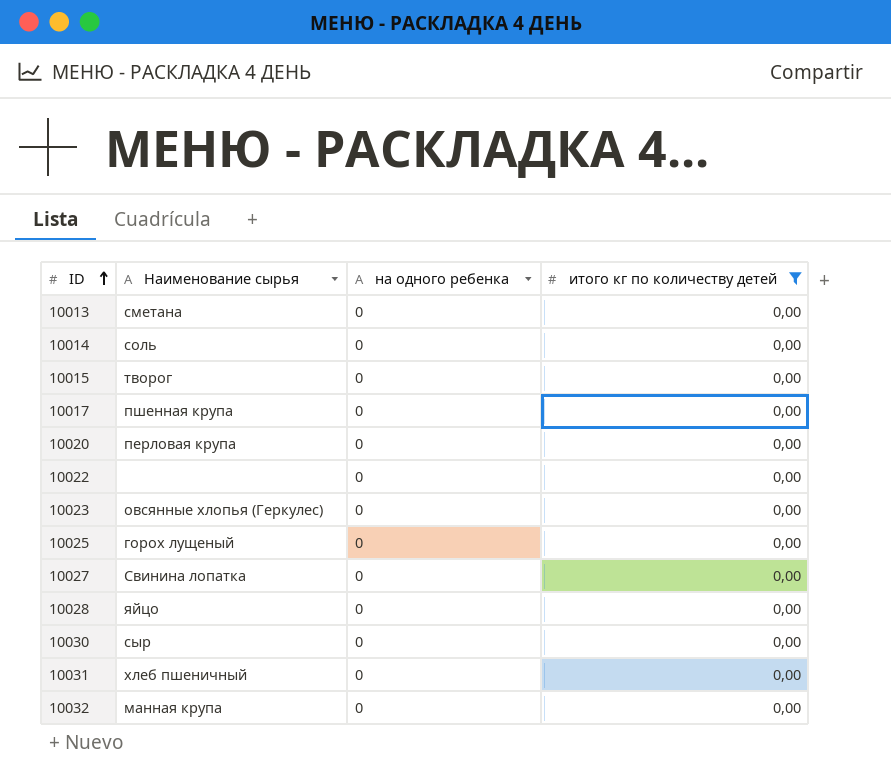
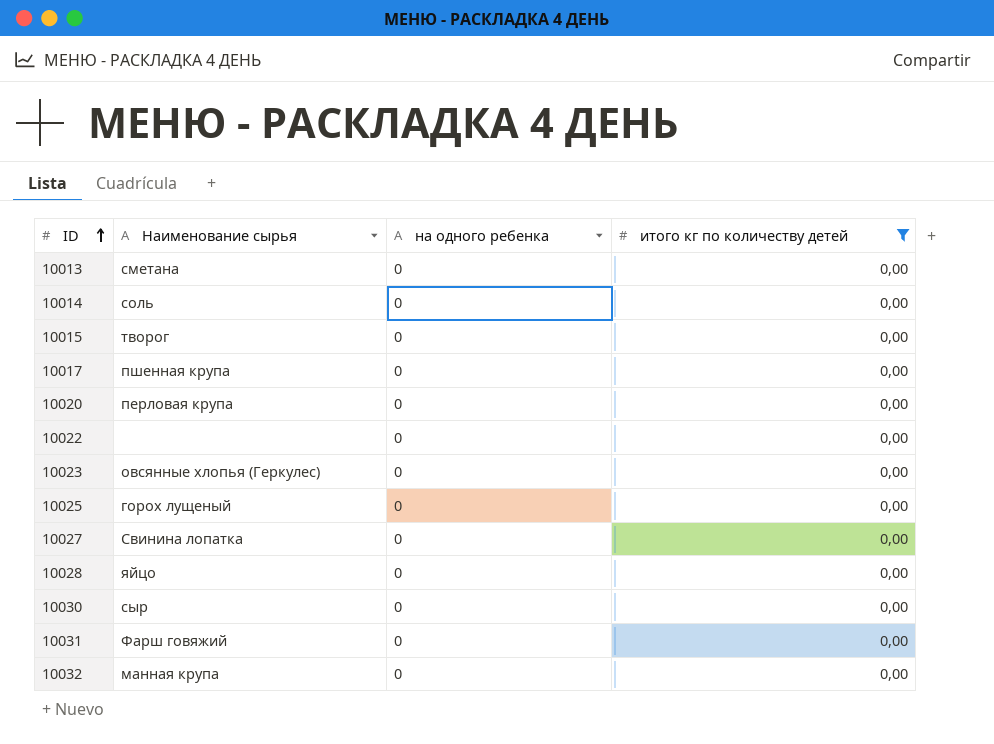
10031 | Наименование сырья: хлеб пшеничный -> Фарш говяжий

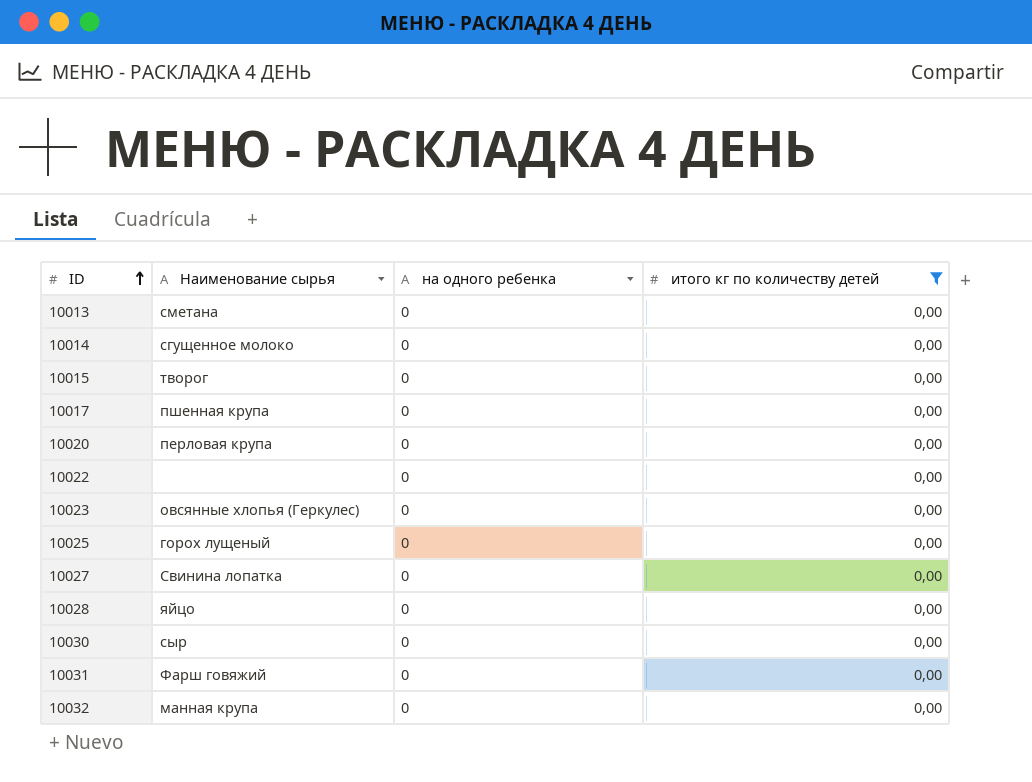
10014 | Наименование сырья: соль -> сгущенное молоко

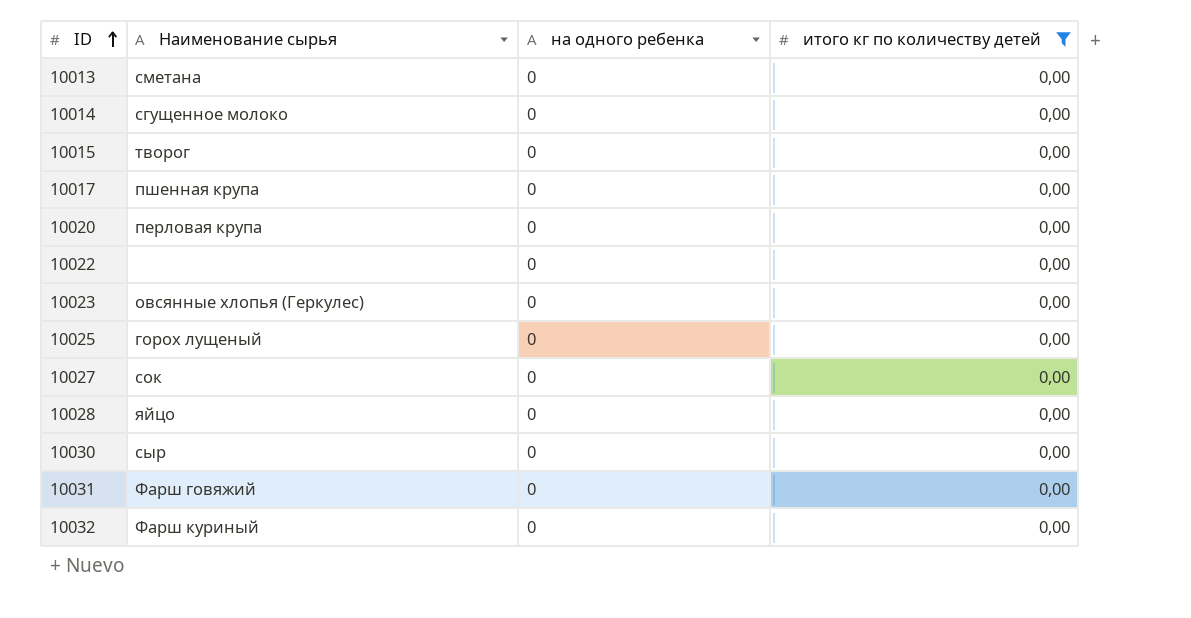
10027 | Наименование сырья: Свинина лопатка -> сок
10032 | Наименование сырья: манная крупа -> Фарш куриный

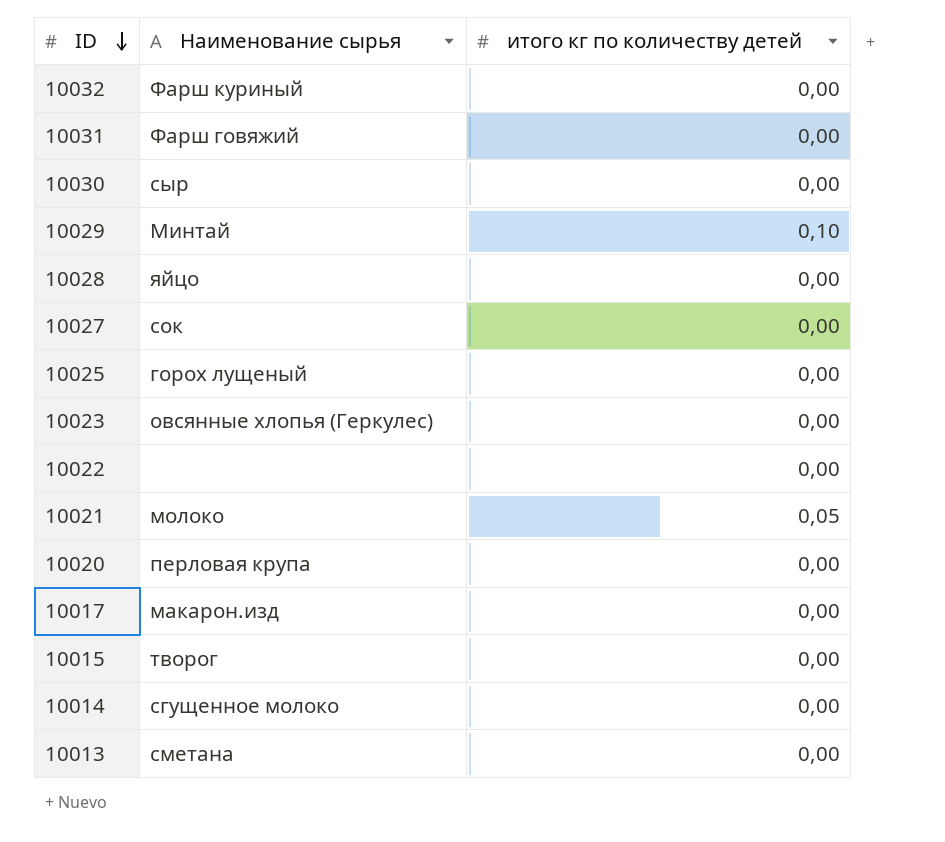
filter: итого кг по количеству детей = 0,00 -> none
row order: ID ascending -> ID descending
column на одного ребенка | position: 3 -> none
10017 | Наименование сырья: пшенная крупа -> макарон.изд

